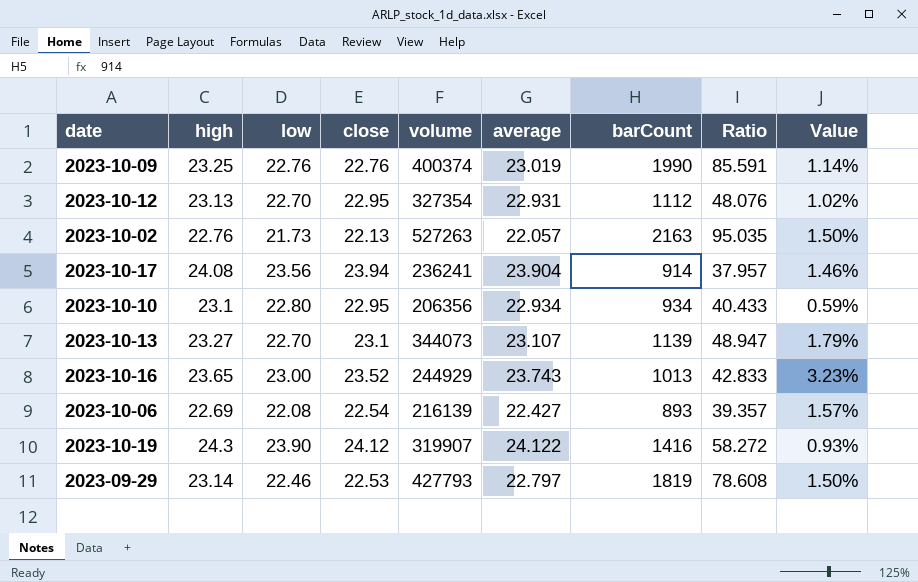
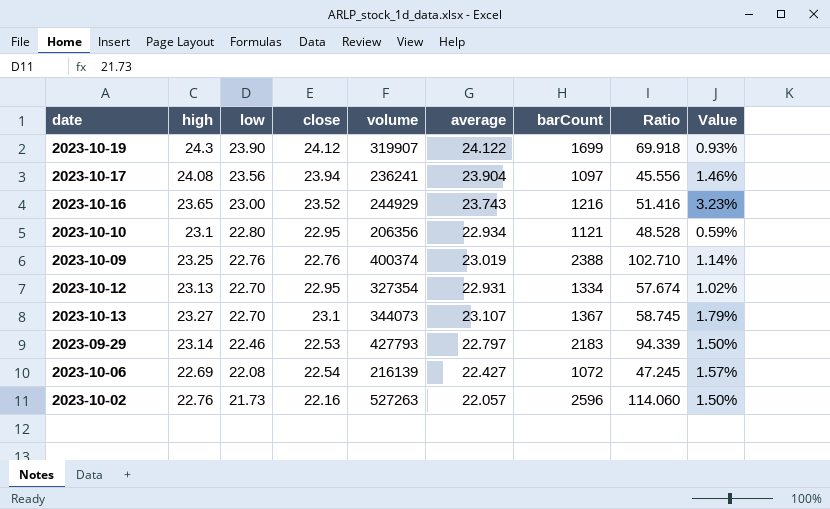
row order: none -> low descending
2023-10-19 | barCount: 1416 -> 1699
2023-10-19 | Ratio: 58.272 -> 69.918
2023-10-17 | barCount: 914 -> 1097
2023-10-17 | Ratio: 37.957 -> 45.556
2023-10-16 | barCount: 1013 -> 1216
2023-10-16 | Ratio: 42.833 -> 51.416
2023-10-10 | barCount: 934 -> 1121
2023-10-10 | Ratio: 40.433 -> 48.528
2023-10-09 | barCount: 1990 -> 2388
2023-10-09 | Ratio: 85.591 -> 102.710
2023-10-12 | barCount: 1112 -> 1334
2023-10-12 | Ratio: 48.076 -> 57.674
2023-10-13 | barCount: 1139 -> 1367
2023-10-13 | Ratio: 48.947 -> 58.745
2023-09-29 | barCount: 1819 -> 2183
2023-09-29 | Ratio: 78.608 -> 94.339
2023-10-06 | barCount: 893 -> 1072
2023-10-06 | Ratio: 39.357 -> 47.245
2023-10-02 | close: 22.13 -> 22.16
2023-10-02 | barCount: 2163 -> 2596
2023-10-02 | Ratio: 95.035 -> 114.060

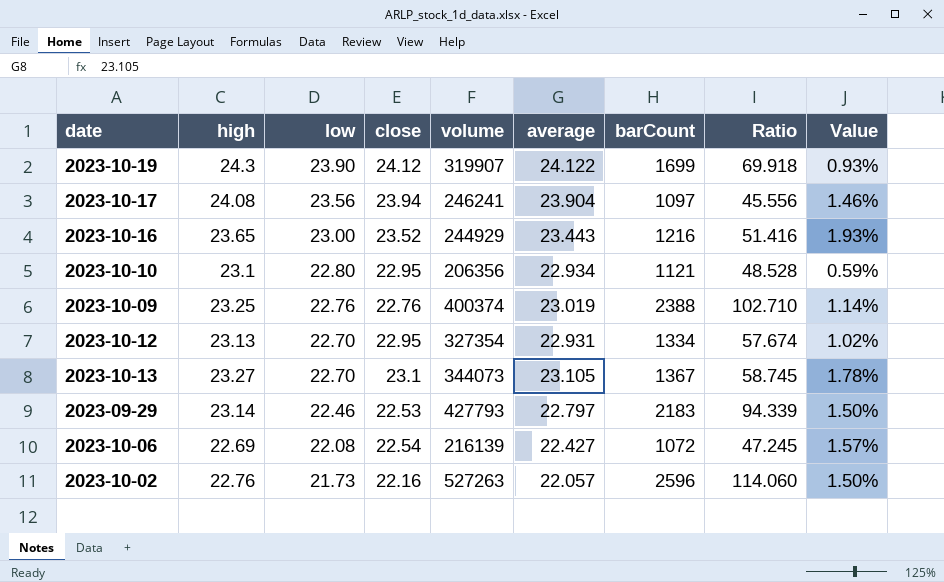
2023-10-17 | volume: 236241 -> 246241
2023-10-16 | average: 23.743 -> 23.443
2023-10-16 | Value: 3.23% -> 1.93%
2023-10-13 | average: 23.107 -> 23.105
2023-10-13 | Value: 1.79% -> 1.78%

